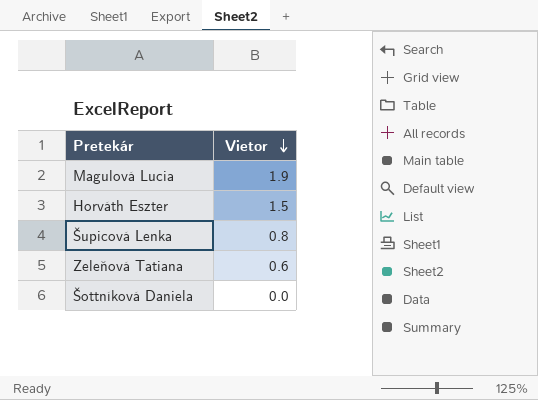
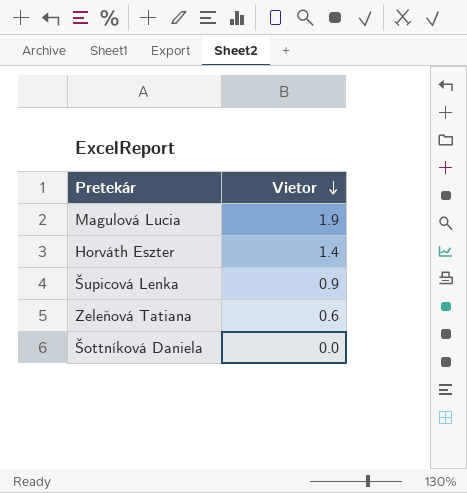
Horváth Eszter | Vietor: 1.5 -> 1.4
Šupicová Lenka | Vietor: 0.8 -> 0.9

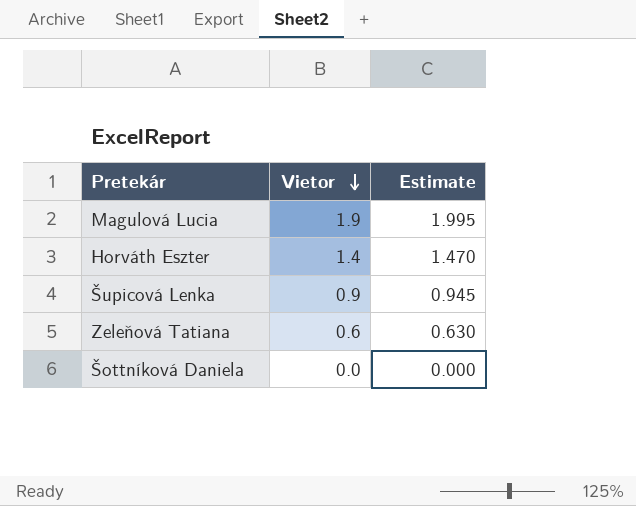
column Estimate | formula: none -> [Vietor] * 1.05

